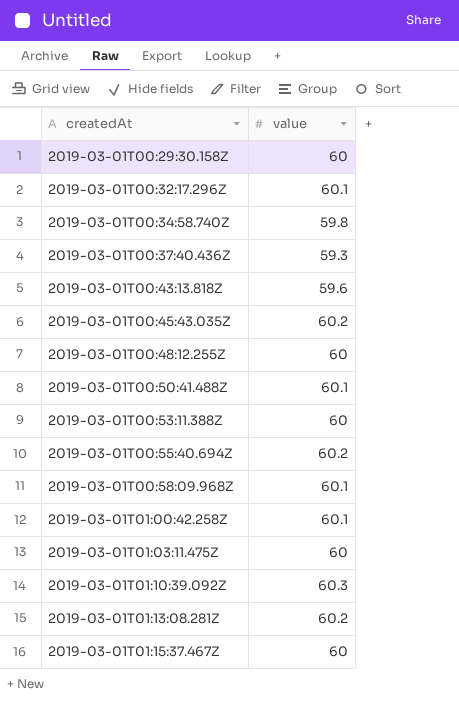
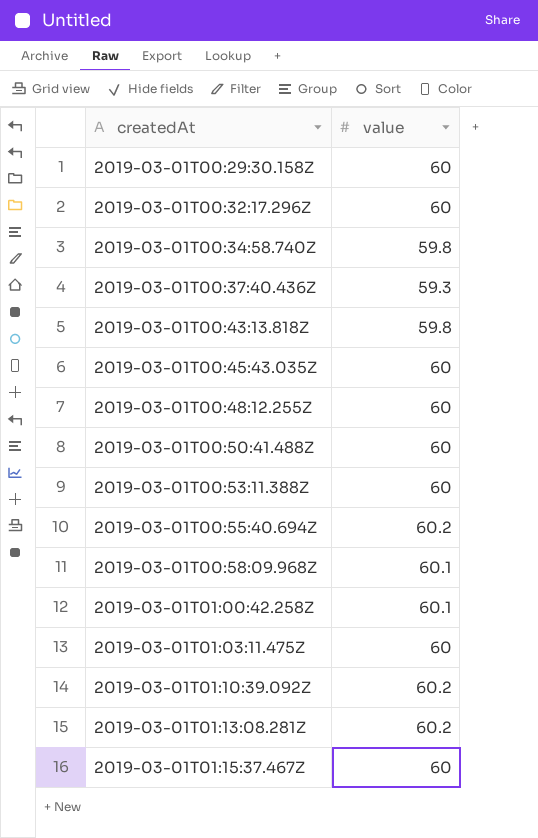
2019-03-01T00:32:17.296Z | value: 60.1 -> 60
2019-03-01T00:43:13.818Z | value: 59.6 -> 59.8
2019-03-01T00:45:43.035Z | value: 60.2 -> 60
2019-03-01T00:50:41.488Z | value: 60.1 -> 60
2019-03-01T01:10:39.092Z | value: 60.3 -> 60.2

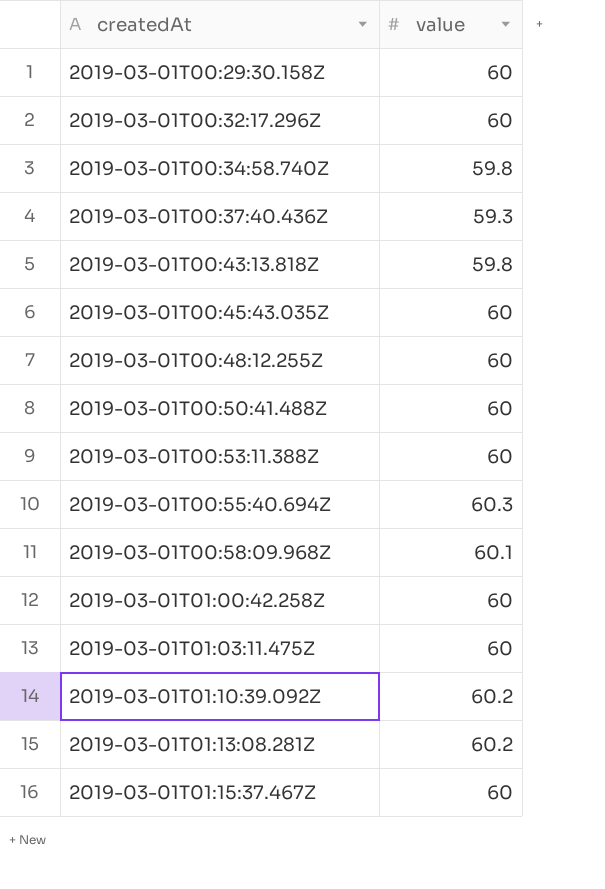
2019-03-01T00:55:40.694Z | value: 60.2 -> 60.3
2019-03-01T01:00:42.258Z | value: 60.1 -> 60

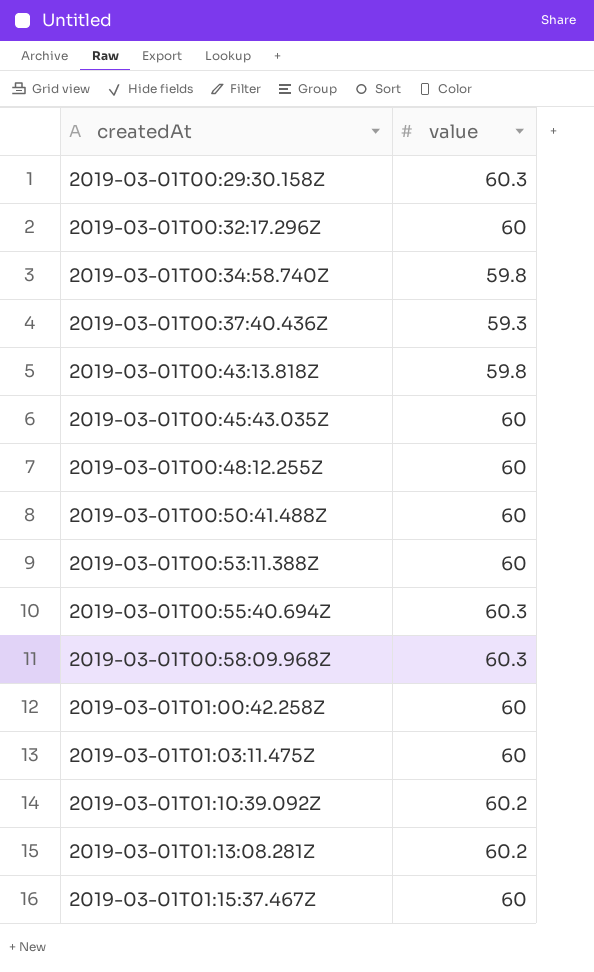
2019-03-01T00:29:30.158Z | value: 60 -> 60.3
2019-03-01T00:58:09.968Z | value: 60.1 -> 60.3

